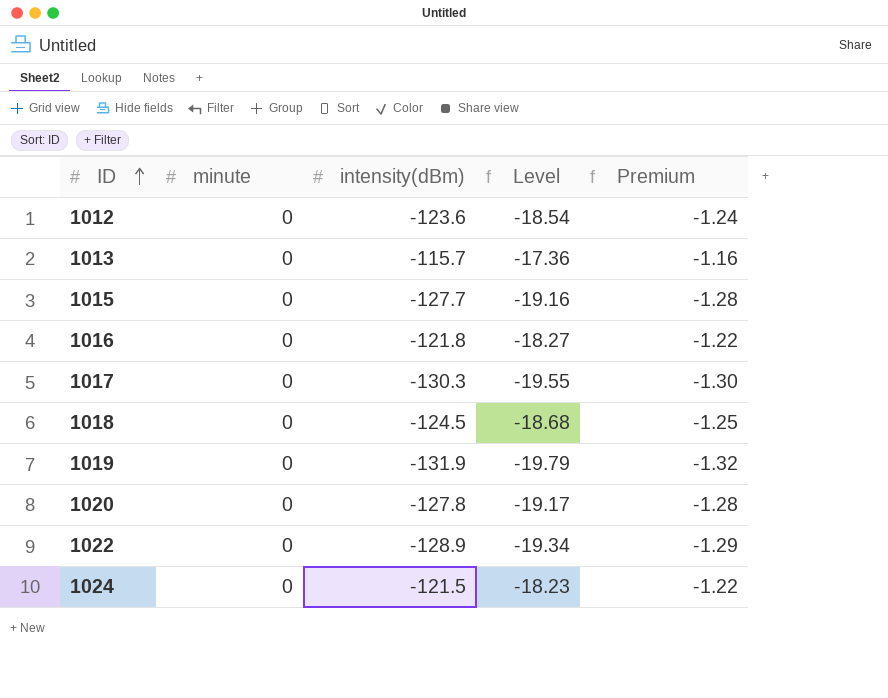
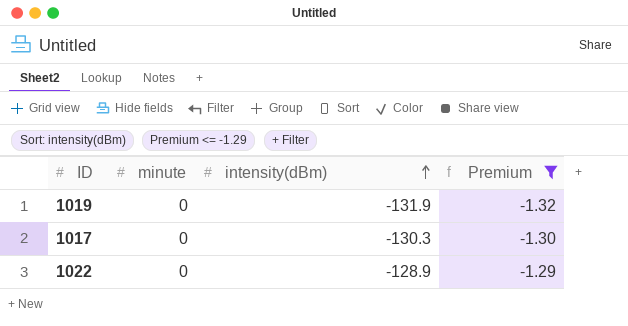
filter: none -> Premium <= -1.29
row order: ID ascending -> intensity(dBm) ascending
column Level | formula: [intensity(dBm)] * 0.15 -> none

